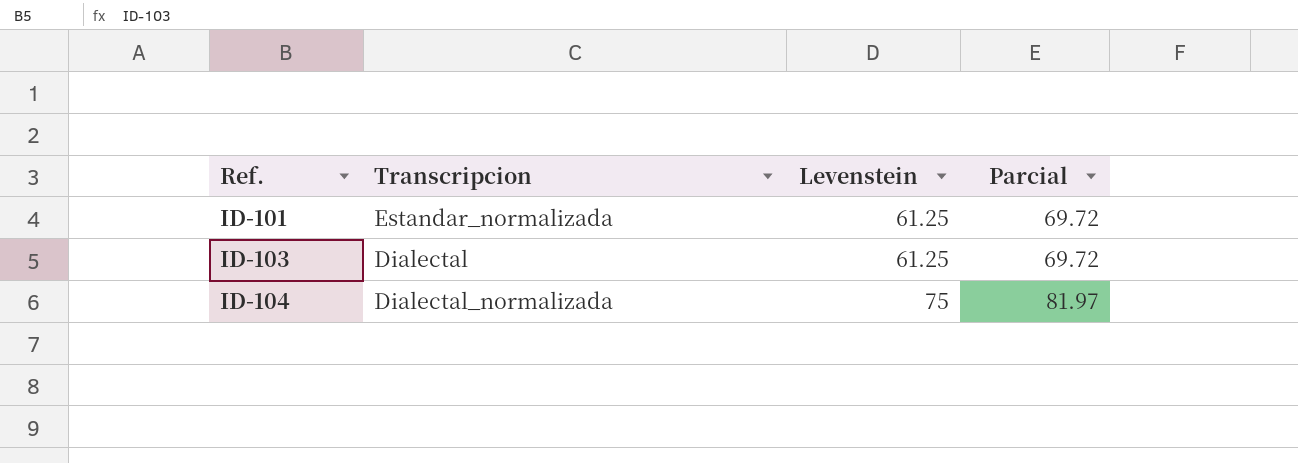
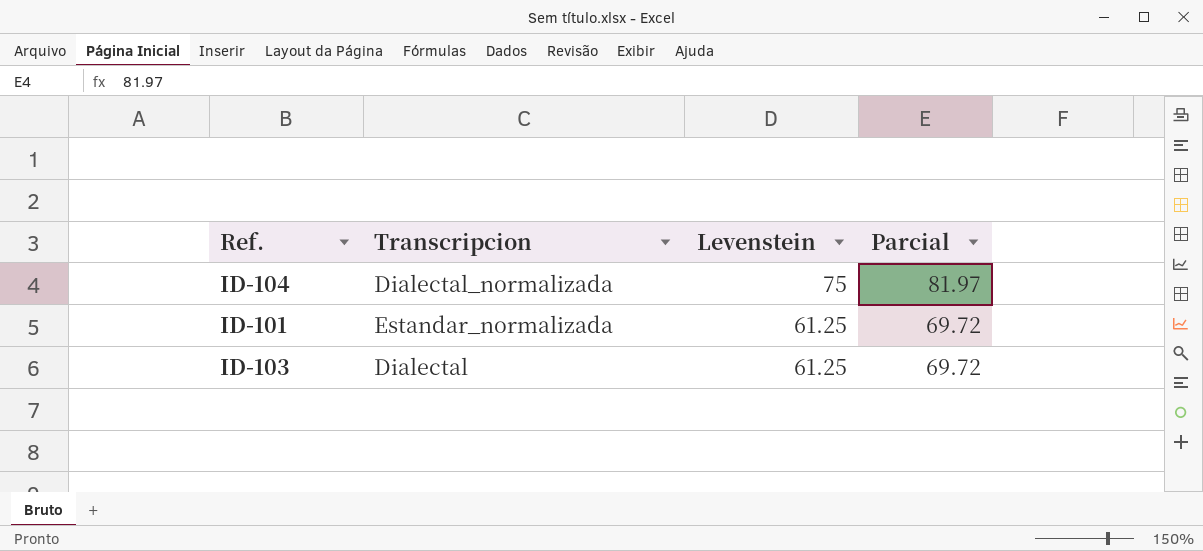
row order: Ref. ascending -> Levenstein descending

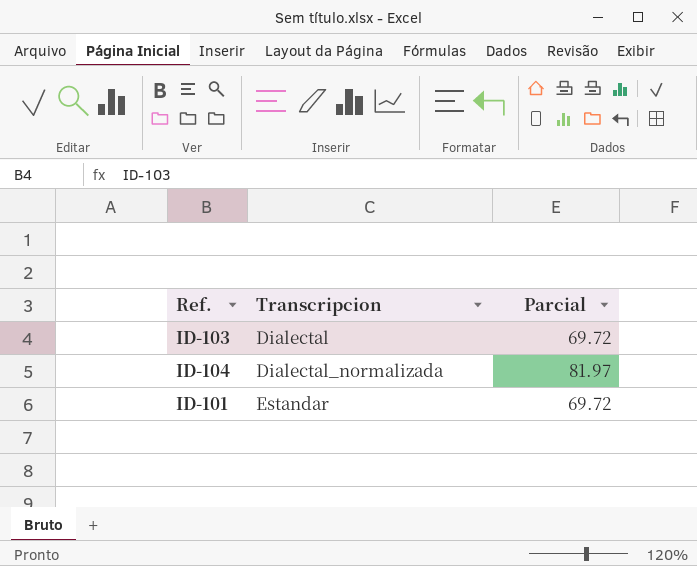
row order: Levenstein descending -> Transcripcion ascending
column Levenstein | position: 3 -> none
ID-101 | Transcripcion: Estandar_normalizada -> Estandar

